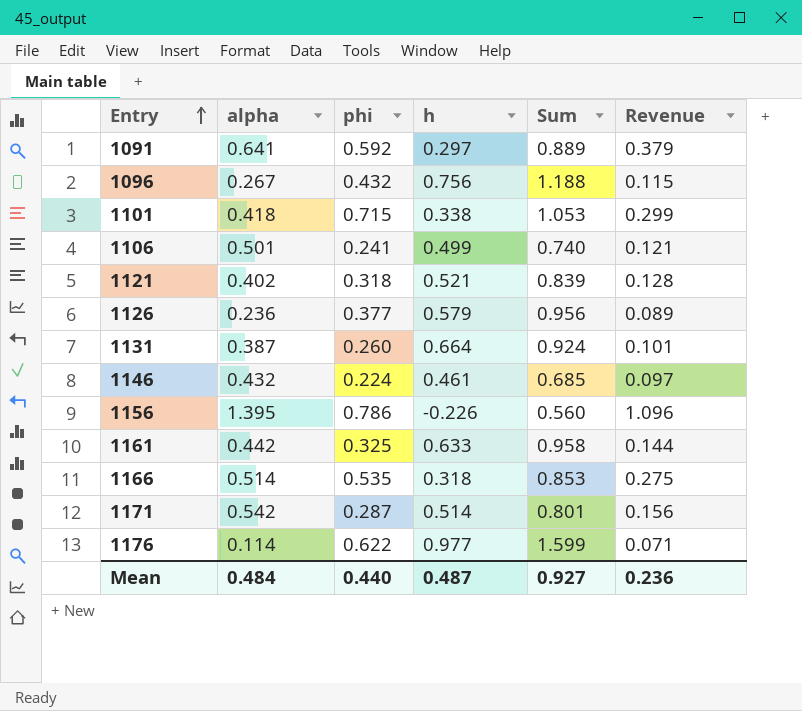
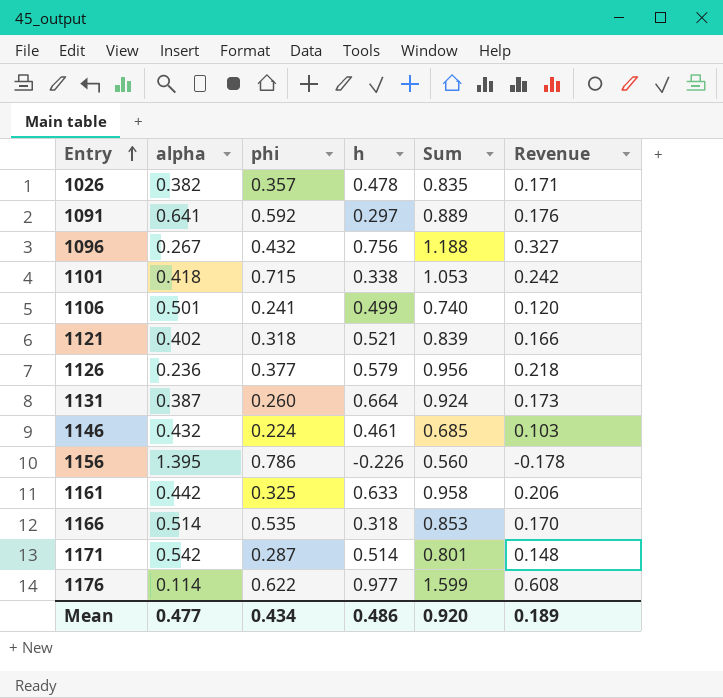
column Revenue | formula: [alpha] * [phi] -> [phi] * [h]
row 1026: none -> 0.382 | 0.357 | 0.478 | 0.835 | 0.171
Mean | alpha: 0.484 -> 0.477
Mean | phi: 0.440 -> 0.434
Mean | h: 0.487 -> 0.486
Mean | Sum: 0.927 -> 0.920
Mean | Revenue: 0.236 -> 0.189

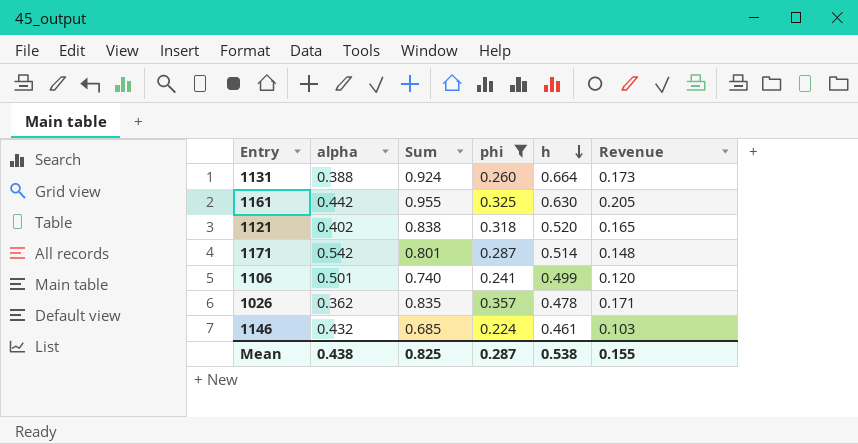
filter: none -> phi <= 0.357
row order: Entry ascending -> h descending
column Sum | position: 5 -> 3
1131 | alpha: 0.387 -> 0.388
1161 | Sum: 0.958 -> 0.955
1161 | h: 0.633 -> 0.630
1161 | Revenue: 0.206 -> 0.205
1121 | Sum: 0.839 -> 0.838
1121 | h: 0.521 -> 0.520
1121 | Revenue: 0.166 -> 0.165
1026 | alpha: 0.382 -> 0.362
Mean | alpha: 0.477 -> 0.438
Mean | Sum: 0.920 -> 0.825
Mean | phi: 0.434 -> 0.287
Mean | h: 0.486 -> 0.538
Mean | Revenue: 0.189 -> 0.155

